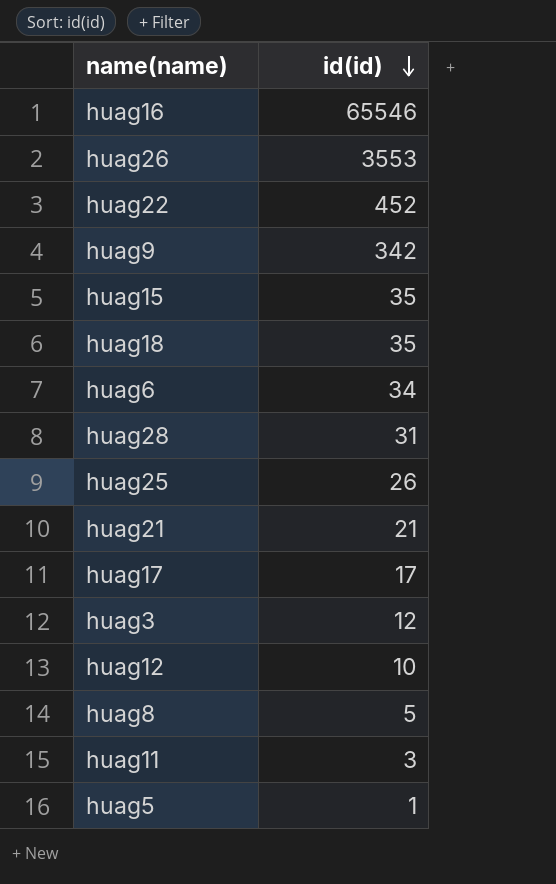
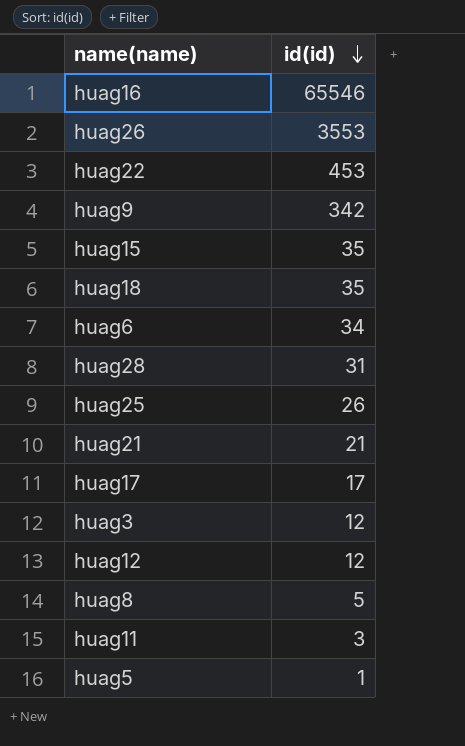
huag22 | id(id): 452 -> 453
huag12 | id(id): 10 -> 12

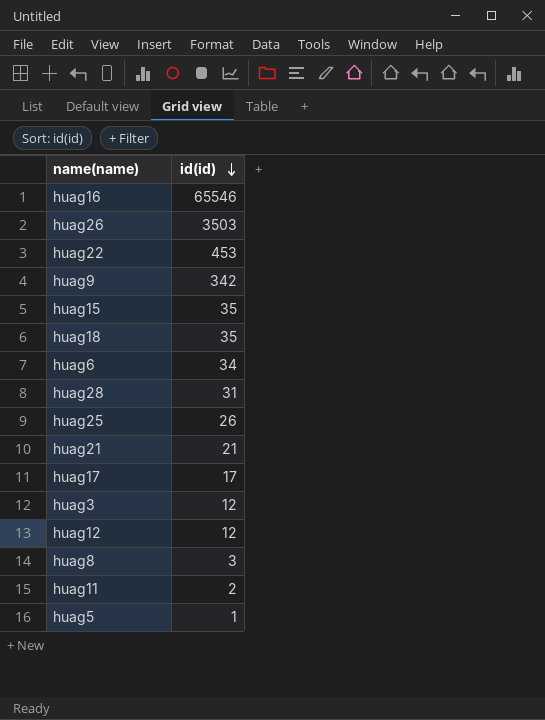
huag26 | id(id): 3553 -> 3503
huag8 | id(id): 5 -> 3
huag11 | id(id): 3 -> 2

